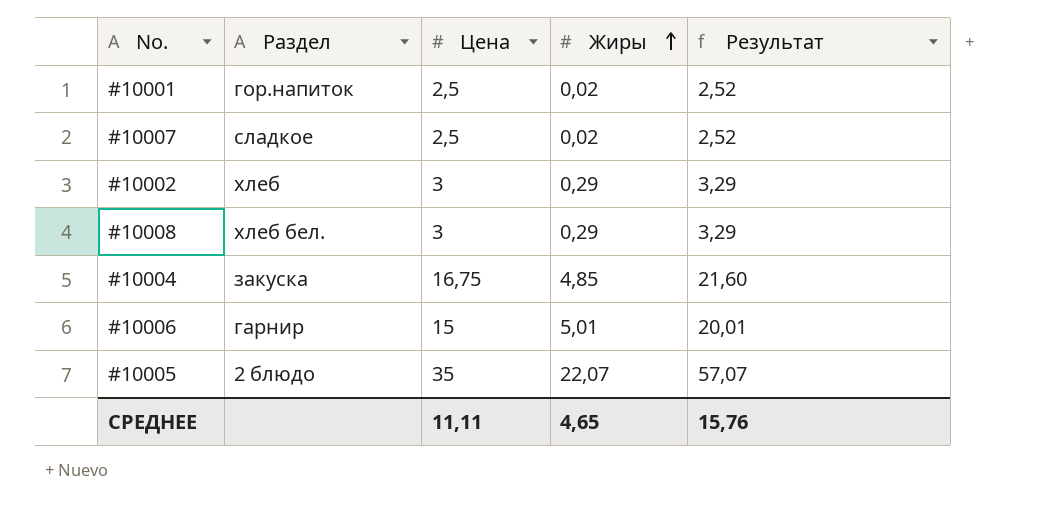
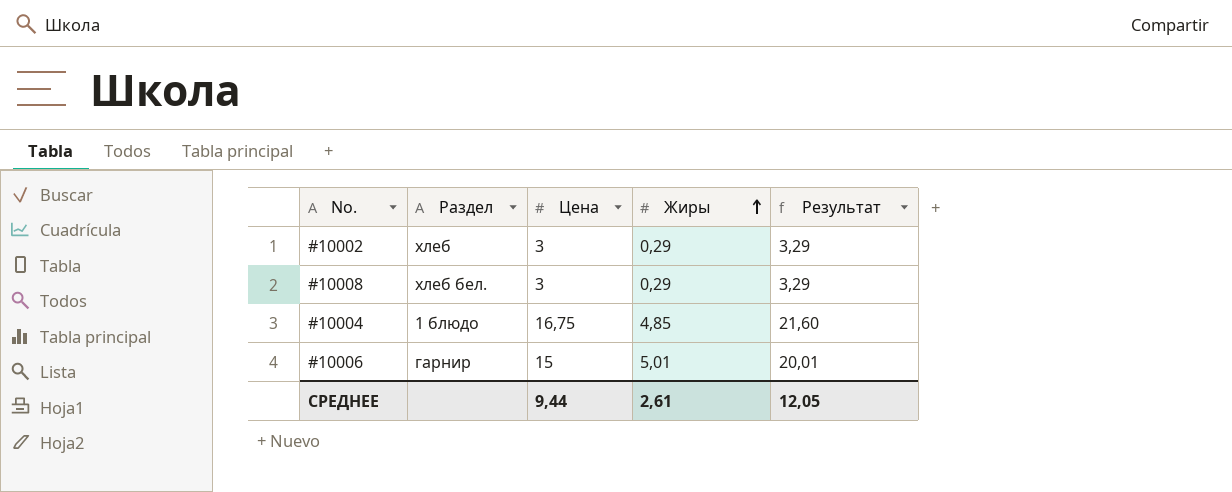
row #10001: гор.напиток | 2,5 | 0,02 | 2,52 -> none
row #10007: сладкое | 2,5 | 0,02 | 2,52 -> none
row #10005: 2 блюдо | 35 | 22,07 | 57,07 -> none
#10004 | Раздел: закуска -> 1 блюдо
СРЕДНЕЕ | Цена: 11,11 -> 9,44
СРЕДНЕЕ | Жиры: 4,65 -> 2,61
СРЕДНЕЕ | Результат: 15,76 -> 12,05

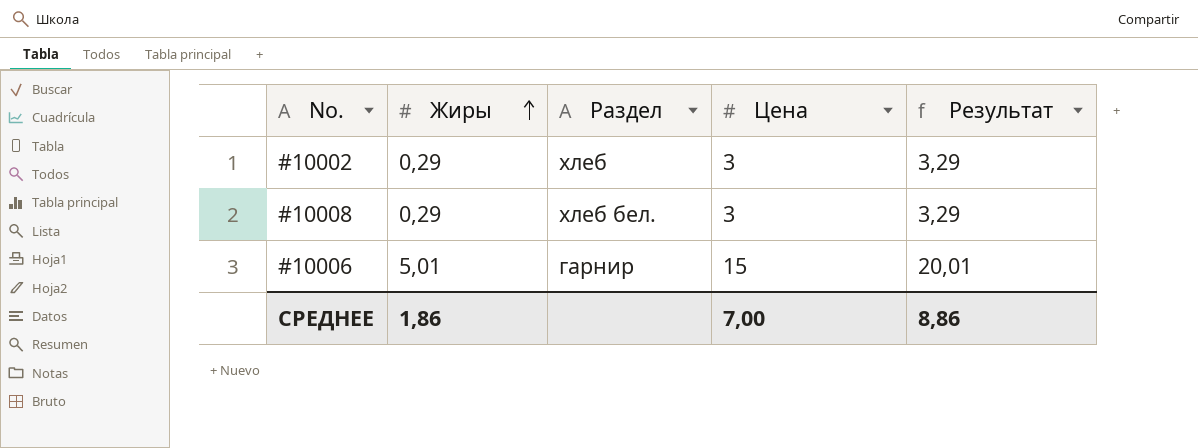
column Жиры | position: 4 -> 2
row #10004: 1 блюдо | 16,75 | 4,85 | 21,60 -> none
СРЕДНЕЕ | Жиры: 2,61 -> 1,86
СРЕДНЕЕ | Цена: 9,44 -> 7,00
СРЕДНЕЕ | Результат: 12,05 -> 8,86

